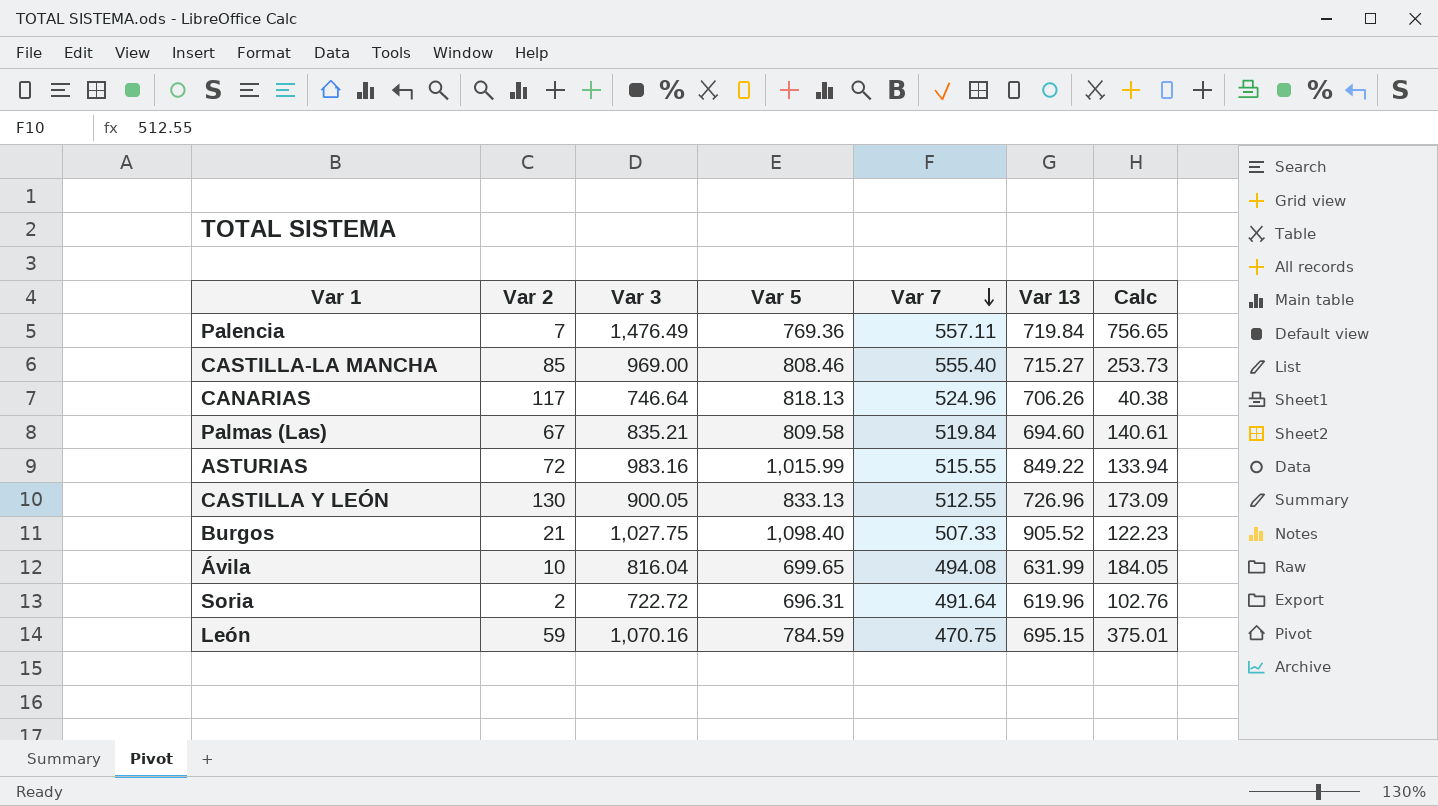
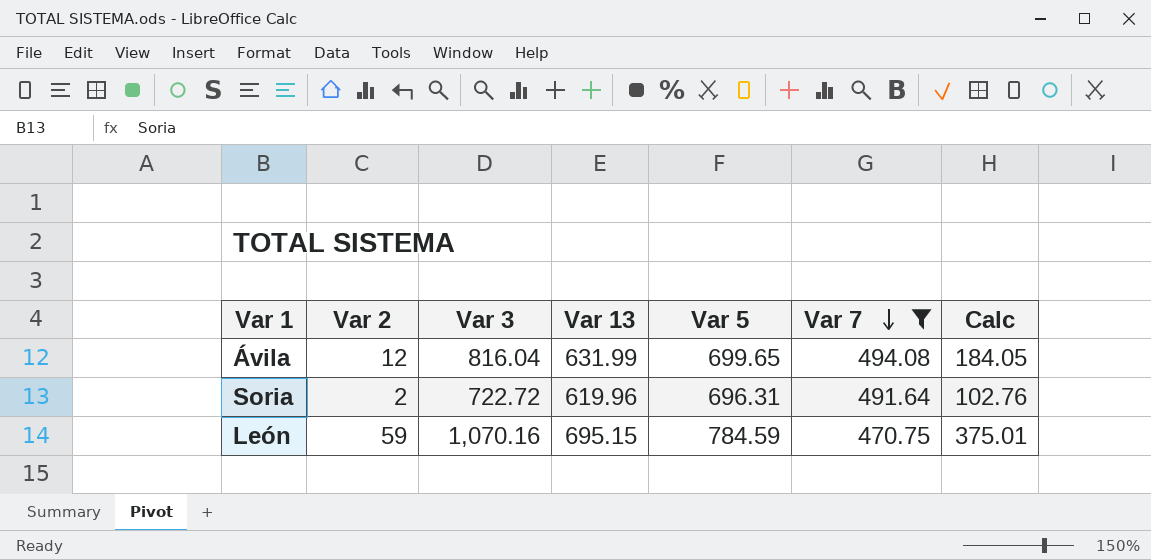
filter: none -> Var 7 <= 494.08
column Var 13 | position: 6 -> 4
Ávila | Var 2: 10 -> 12

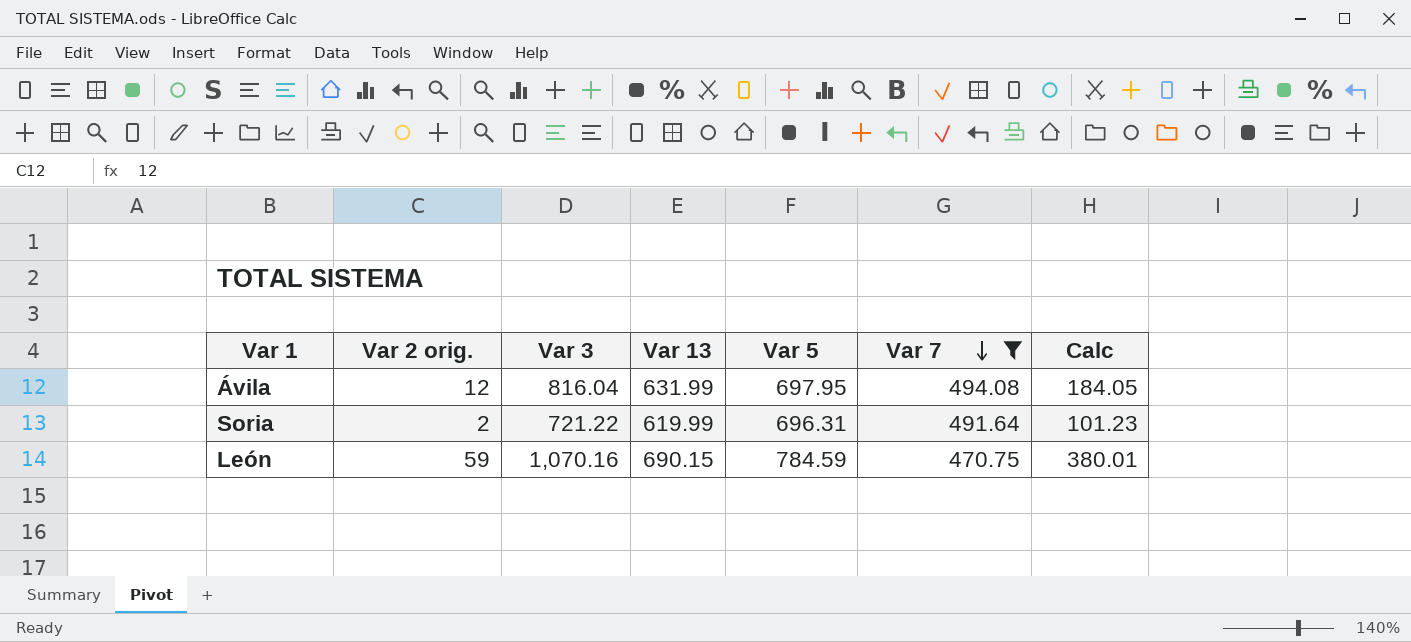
column name: Var 2 -> Var 2 orig.
Ávila | Var 5: 699.65 -> 697.95
Soria | Var 3: 722.72 -> 721.22
Soria | Var 13: 619.96 -> 619.99
Soria | Calc: 102.76 -> 101.23
León | Var 13: 695.15 -> 690.15
León | Calc: 375.01 -> 380.01

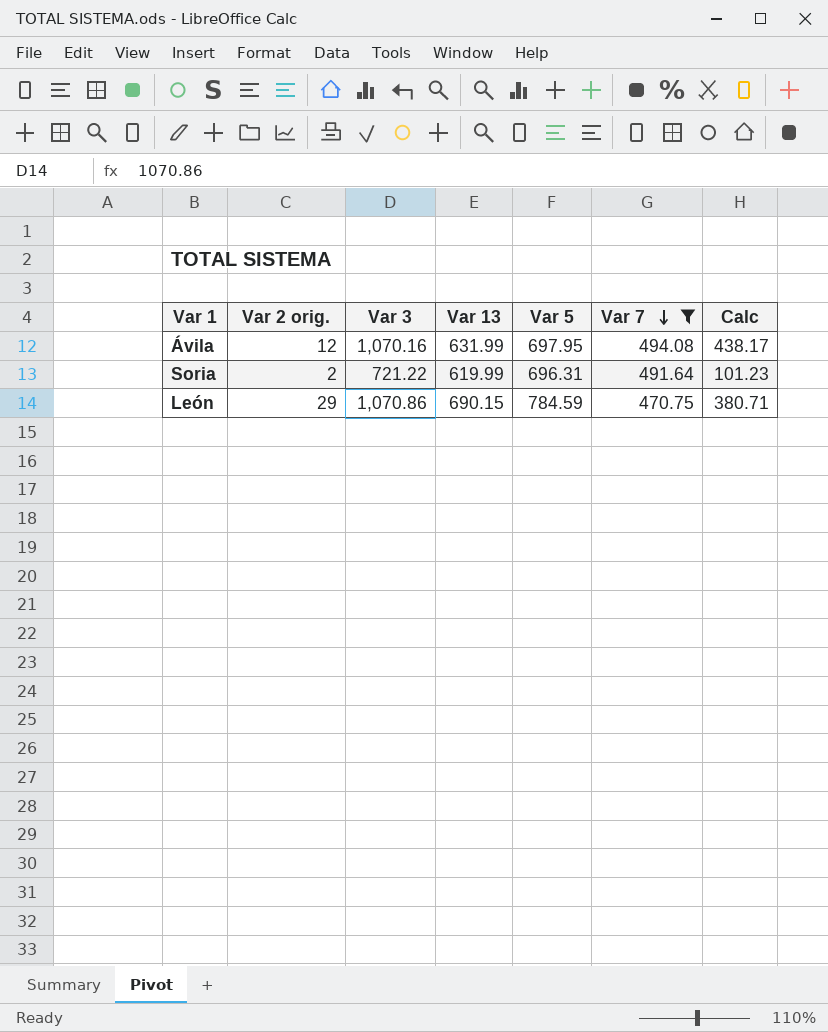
Ávila | Var 3: 816.04 -> 1,070.16
Ávila | Calc: 184.05 -> 438.17
León | Var 2 orig.: 59 -> 29
León | Var 3: 1,070.16 -> 1,070.86
León | Calc: 380.01 -> 380.71

